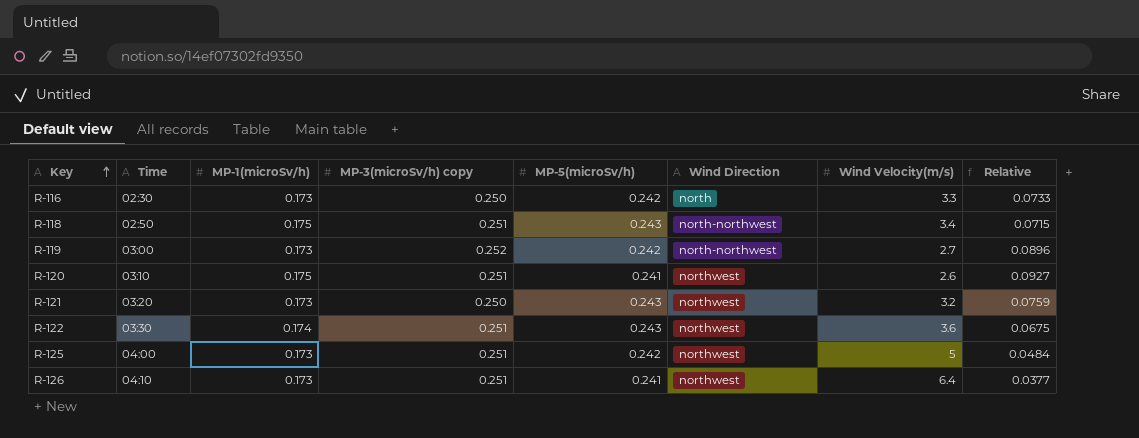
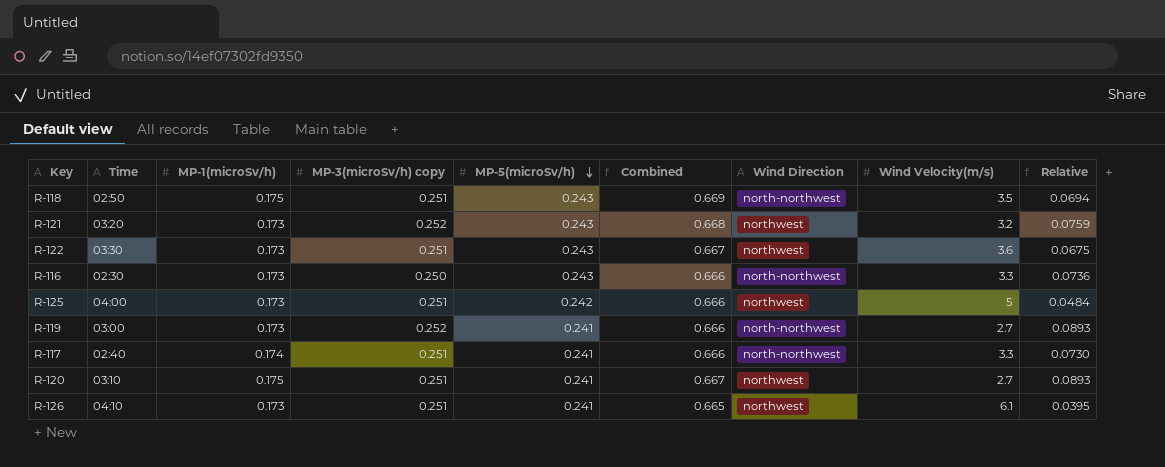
row order: Key ascending -> MP-5(microSv/h) descending
column Combined | formula: none -> [MP-1(microSv/h)] + [MP-3(microSv/h) copy] + [MP-5(microSv/h)]
R-118 | Wind Velocity(m/s): 3.4 -> 3.5
R-118 | Relative: 0.0715 -> 0.0694
R-121 | MP-3(microSv/h) copy: 0.250 -> 0.252
R-122 | MP-1(microSv/h): 0.174 -> 0.173
R-116 | MP-5(microSv/h): 0.242 -> 0.243
R-116 | Wind Direction: north -> north-northwest
R-116 | Relative: 0.0733 -> 0.0736
R-119 | MP-5(microSv/h): 0.242 -> 0.241
R-119 | Relative: 0.0896 -> 0.0893
row R-117: none -> 02:40 | 0.174 | 0.251 | 0.241 | 0.666 | north-northwest | 3.3 | 0.0730
R-120 | Wind Velocity(m/s): 2.6 -> 2.7
R-120 | Relative: 0.0927 -> 0.0893
R-126 | Wind Velocity(m/s): 6.4 -> 6.1
R-126 | Relative: 0.0377 -> 0.0395

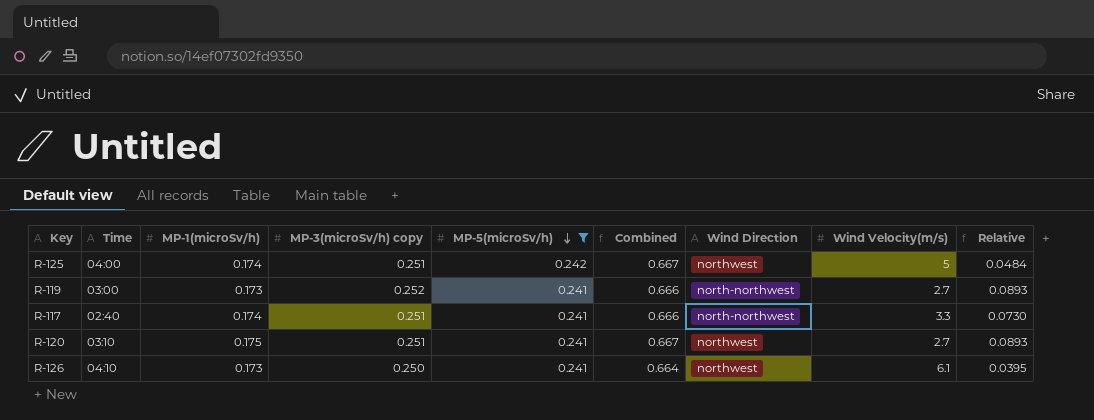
filter: none -> MP-5(microSv/h) != 0.243
R-125 | MP-1(microSv/h): 0.173 -> 0.174
R-125 | Combined: 0.666 -> 0.667
R-126 | MP-3(microSv/h) copy: 0.251 -> 0.250
R-126 | Combined: 0.665 -> 0.664

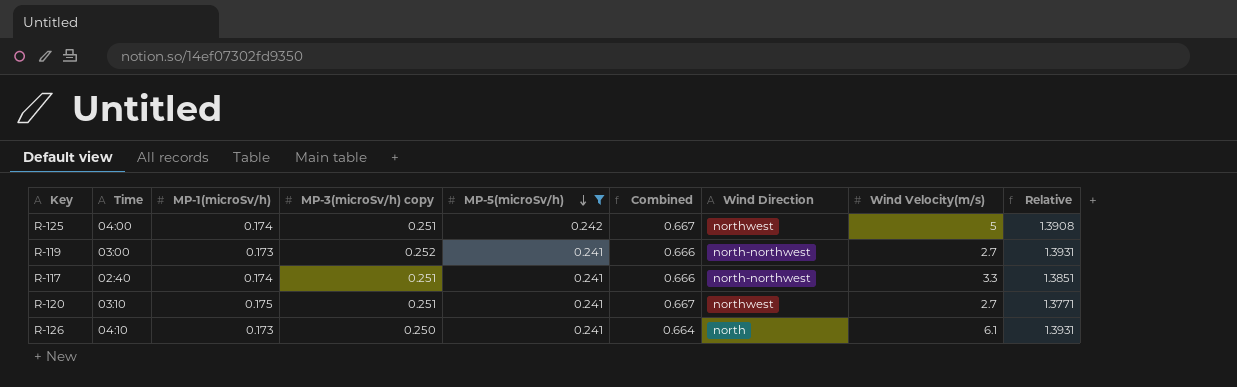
column Relative | formula: [MP-5(microSv/h)] / [Wind Velocity(m/s)] -> [MP-5(microSv/h)] / [MP-1(microSv/h)]
R-126 | Wind Direction: northwest -> north

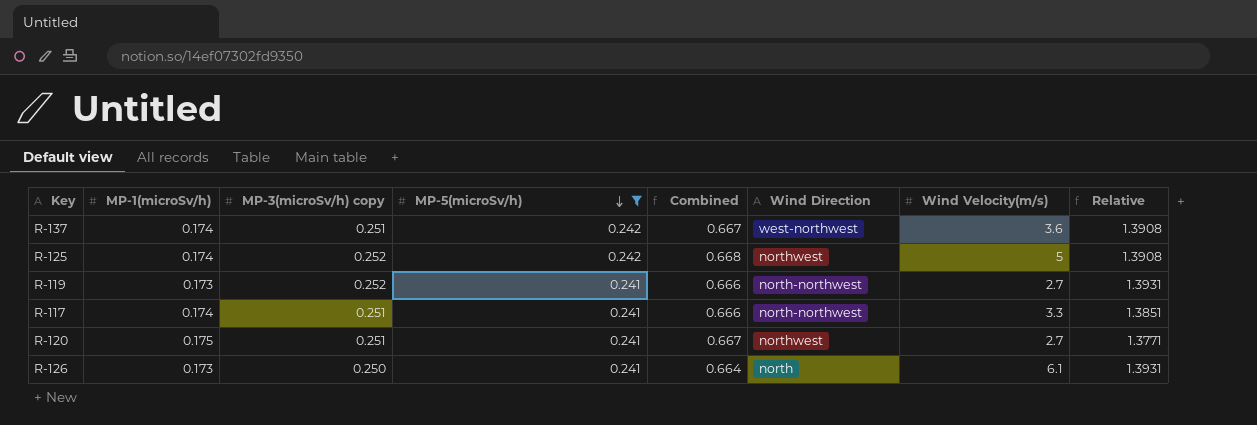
column Time | position: 2 -> none
row R-137: none -> 0.174 | 0.251 | 0.242 | 0.667 | west-northwest | 3.6 | 1.3908
R-125 | MP-3(microSv/h) copy: 0.251 -> 0.252
R-125 | Combined: 0.667 -> 0.668

